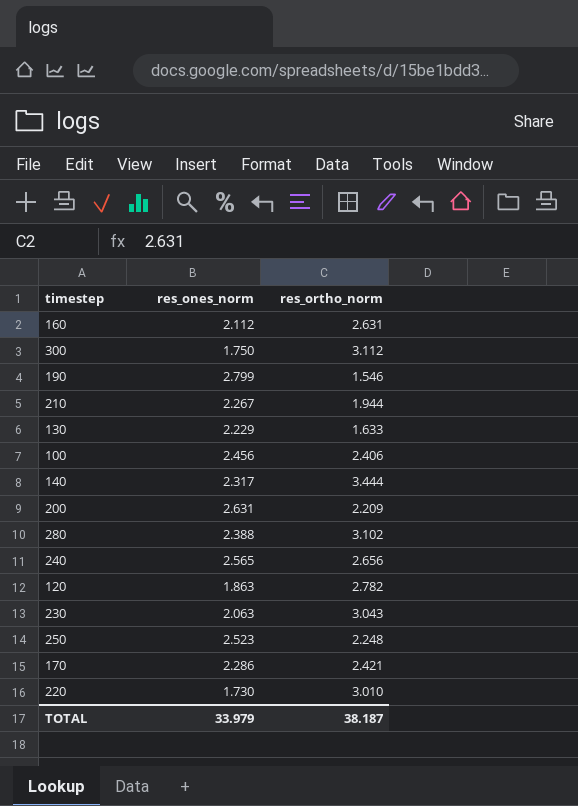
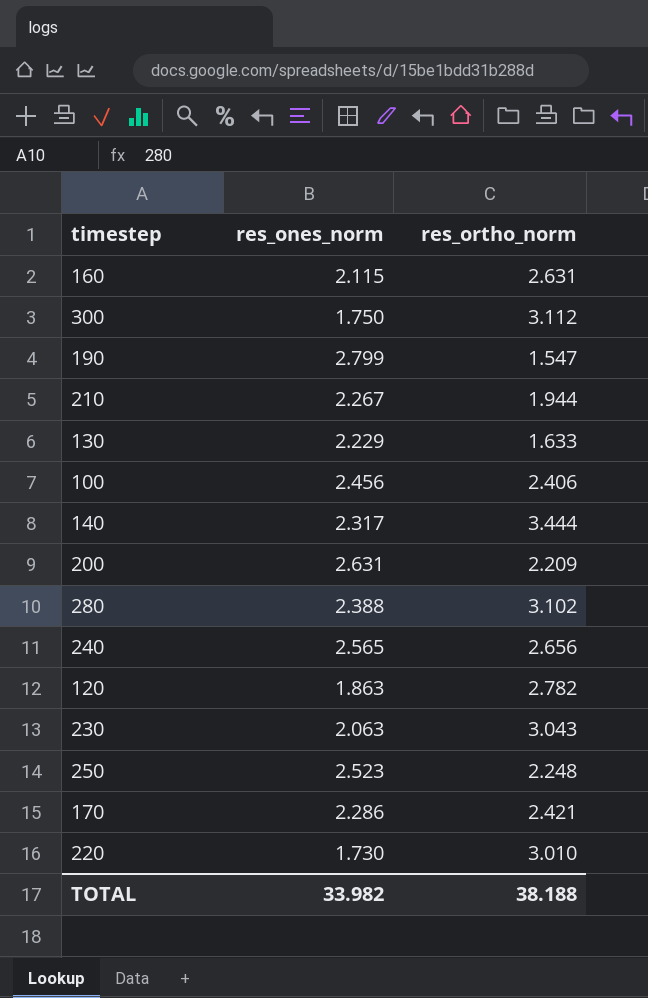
160 | res_ones_norm: 2.112 -> 2.115
190 | res_ortho_norm: 1.546 -> 1.547
TOTAL | res_ones_norm: 33.979 -> 33.982
TOTAL | res_ortho_norm: 38.187 -> 38.188

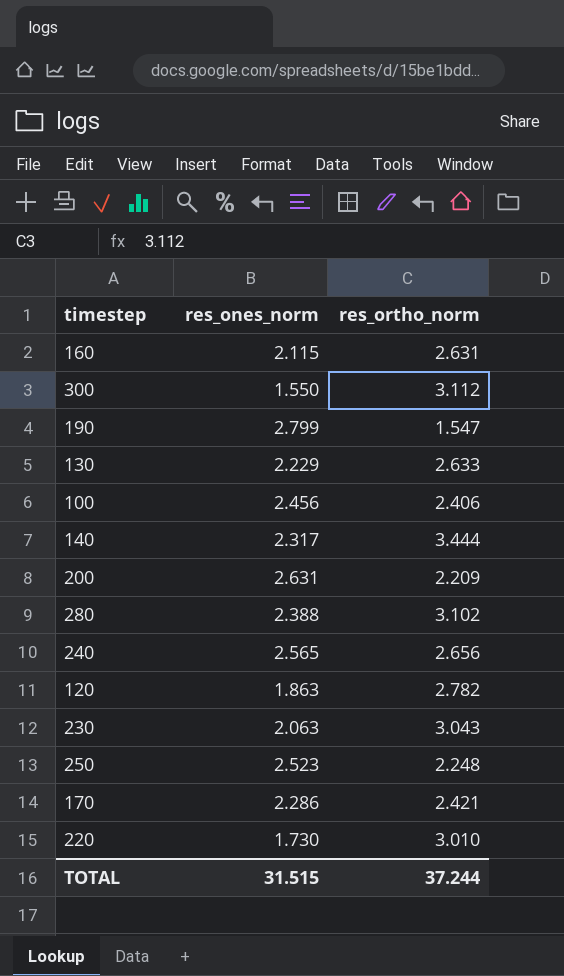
row 210: 2.267 | 1.944 -> none
300 | res_ones_norm: 1.750 -> 1.550
130 | res_ortho_norm: 1.633 -> 2.633
TOTAL | res_ones_norm: 33.982 -> 31.515
TOTAL | res_ortho_norm: 38.188 -> 37.244

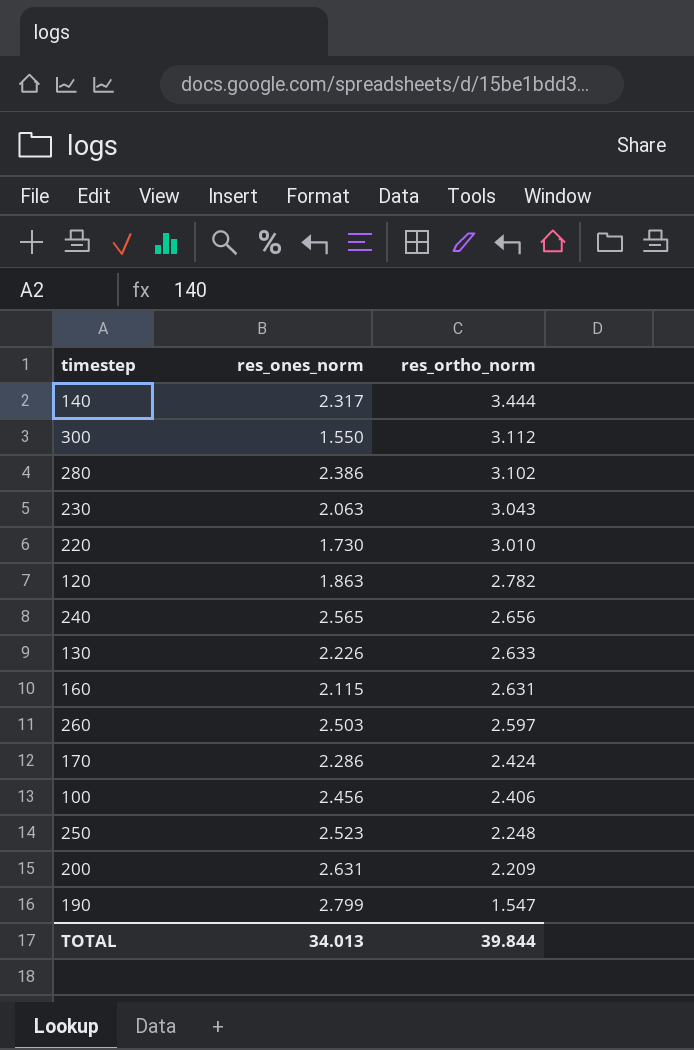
row order: none -> res_ortho_norm descending
280 | res_ones_norm: 2.388 -> 2.386
130 | res_ones_norm: 2.229 -> 2.226
row 260: none -> 2.503 | 2.597
170 | res_ortho_norm: 2.421 -> 2.424
TOTAL | res_ones_norm: 31.515 -> 34.013
TOTAL | res_ortho_norm: 37.244 -> 39.844

